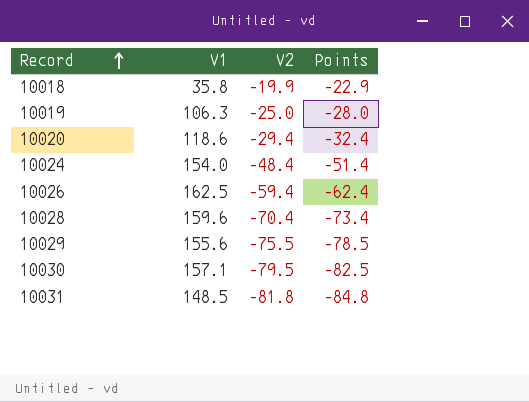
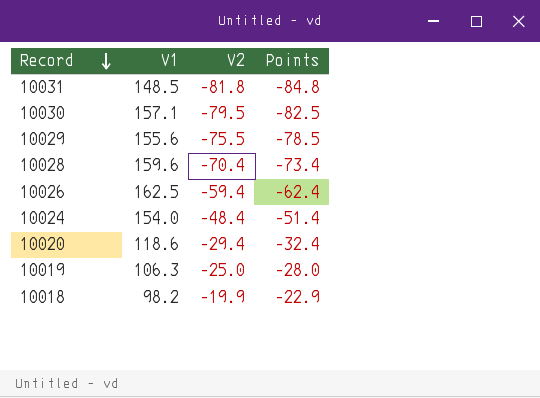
row order: Record ascending -> Record descending
10018 | V1: 35.8 -> 98.2

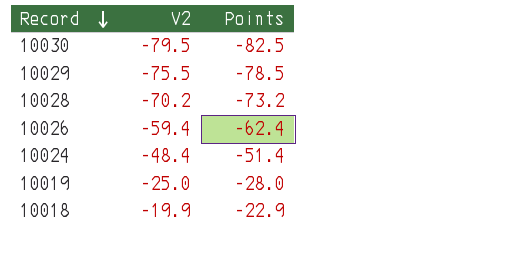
column V1 | position: 2 -> none
row 10031: 148.5 | -81.8 | -84.8 -> none
row 10020: 118.6 | -29.4 | -32.4 -> none
10028 | V2: -70.4 -> -70.2
10028 | Points: -73.4 -> -73.2

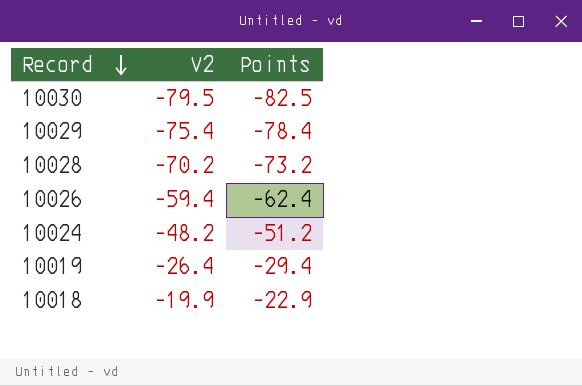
10029 | V2: -75.5 -> -75.4
10029 | Points: -78.5 -> -78.4
10024 | V2: -48.4 -> -48.2
10024 | Points: -51.4 -> -51.2
10019 | V2: -25.0 -> -26.4
10019 | Points: -28.0 -> -29.4

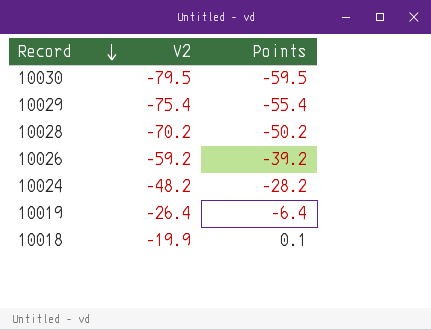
column Points | formula: [V2] - 3 -> [V2] + 20
10026 | V2: -59.4 -> -59.2

